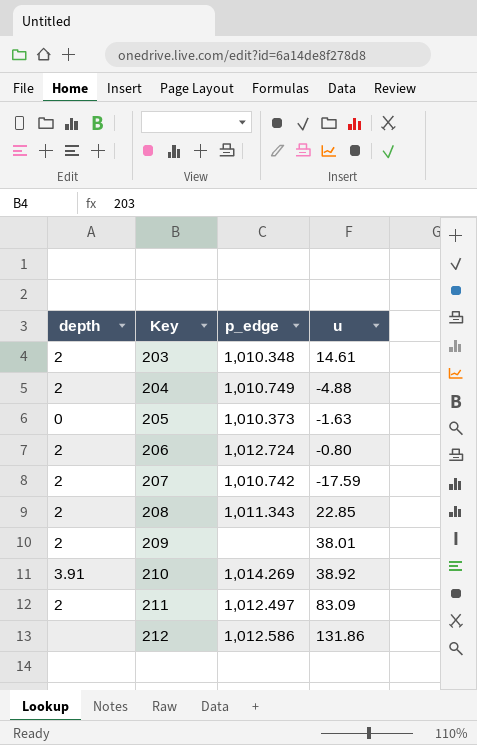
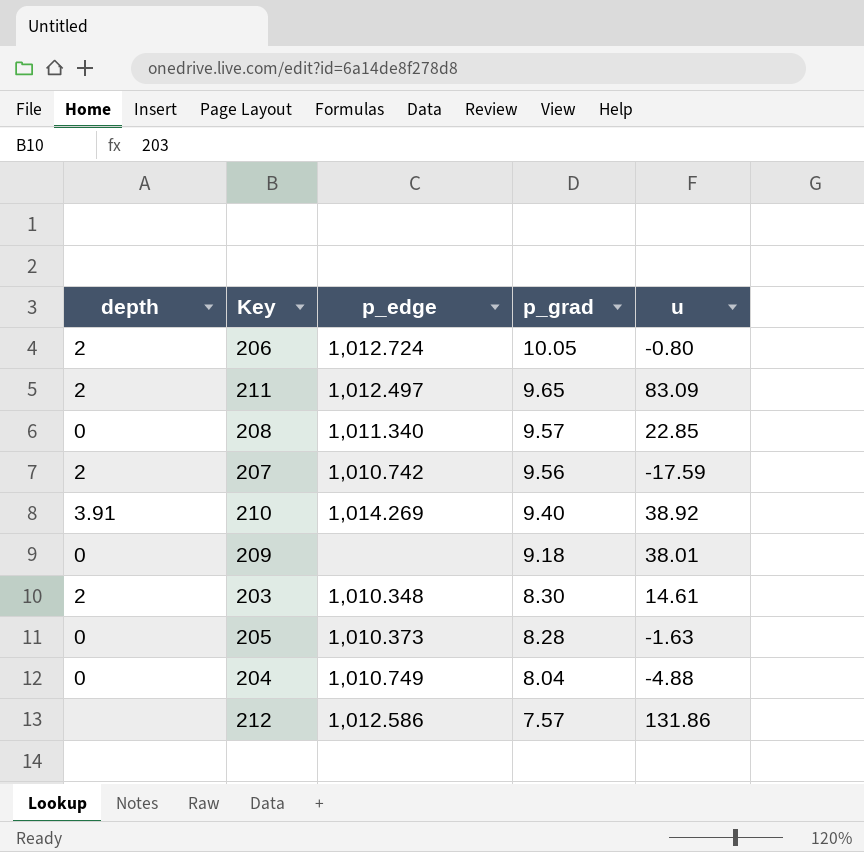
row order: Key ascending -> p_grad descending
column p_grad | position: none -> 4
208 | depth: 2 -> 0
208 | p_edge: 1,011.343 -> 1,011.340
209 | depth: 2 -> 0
204 | depth: 2 -> 0

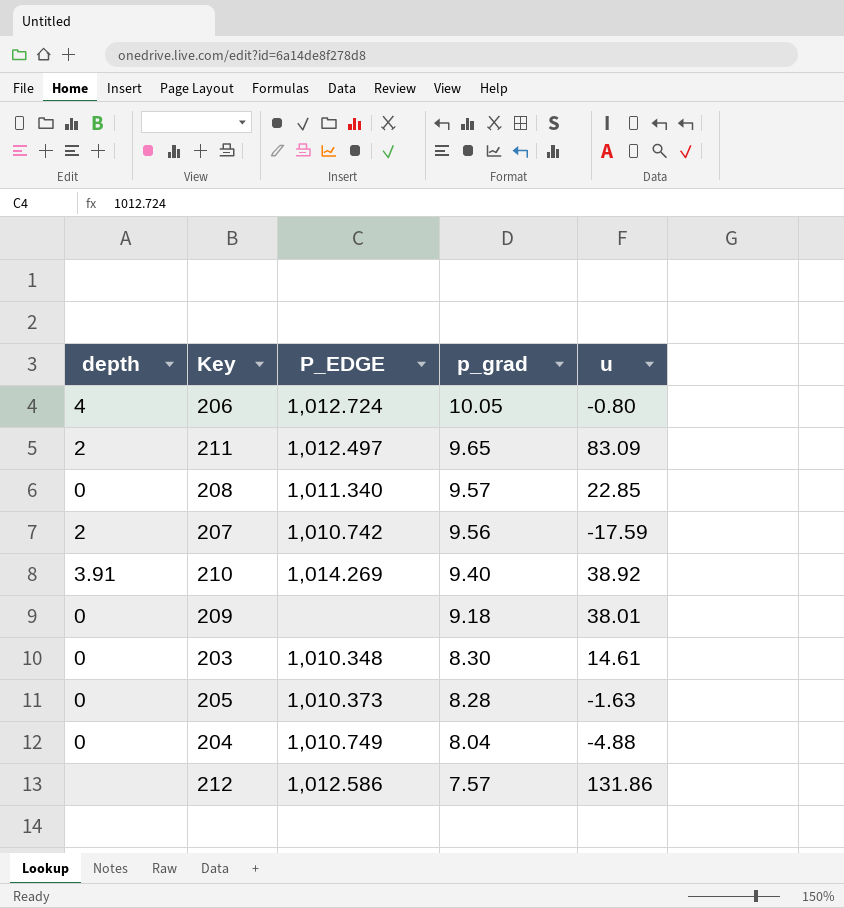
column name: p_edge -> P_EDGE
206 | depth: 2 -> 4
203 | depth: 2 -> 0

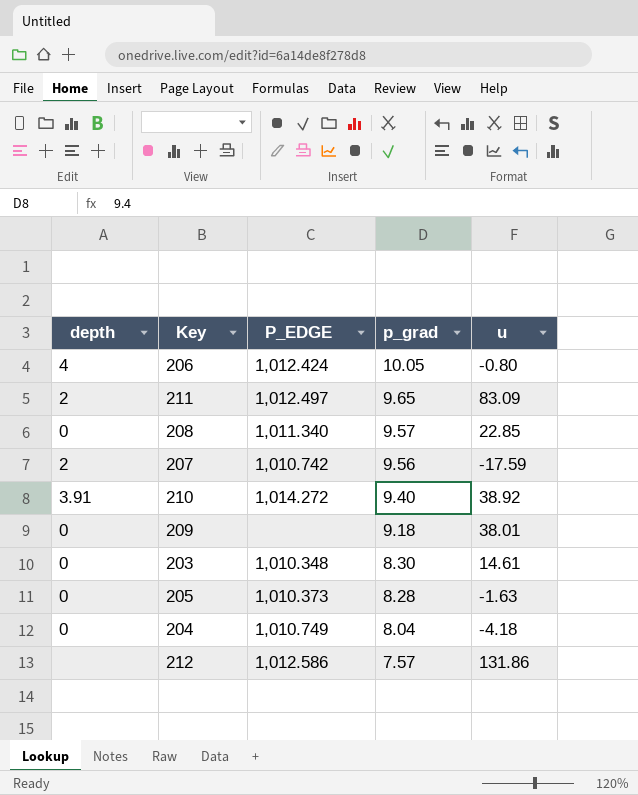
206 | P_EDGE: 1,012.724 -> 1,012.424
210 | P_EDGE: 1,014.269 -> 1,014.272
204 | u: -4.88 -> -4.18

